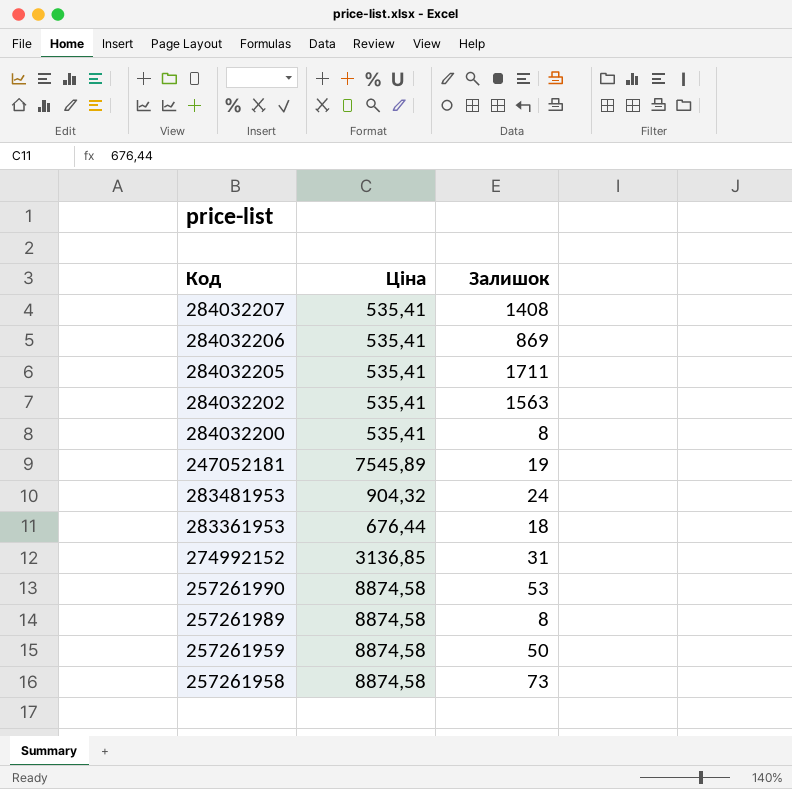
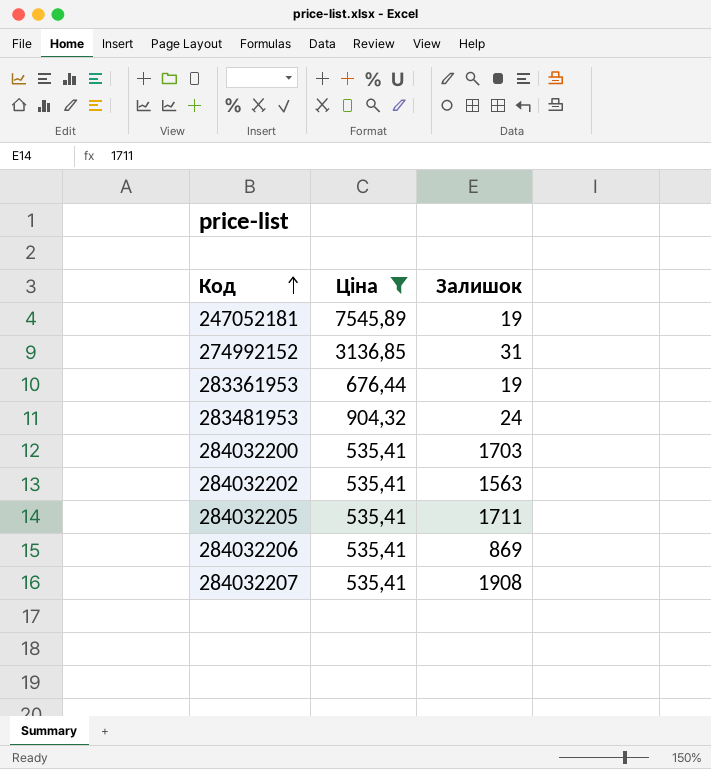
filter: none -> Ціна != 8874,58
row order: none -> Код ascending
283361953 | Залишок: 18 -> 19
284032200 | Залишок: 8 -> 1703
284032207 | Залишок: 1408 -> 1908

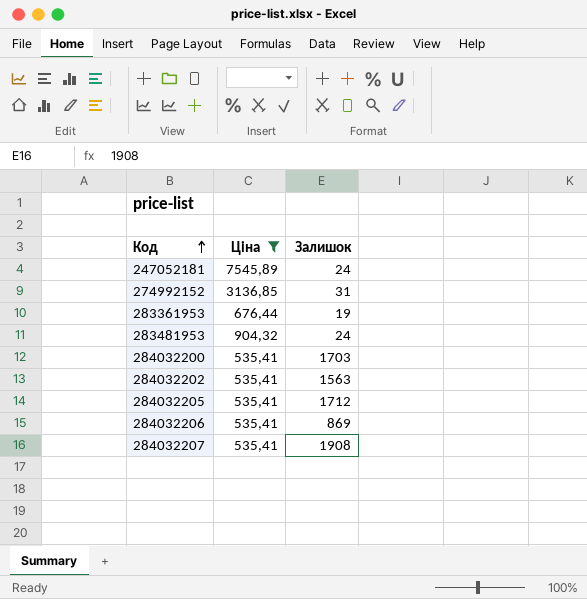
247052181 | Залишок: 19 -> 24
284032205 | Залишок: 1711 -> 1712

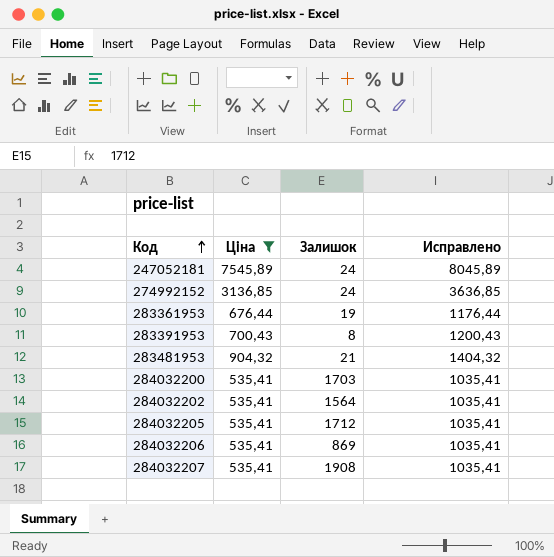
column Исправлено | formula: none -> [Ціна] + 500
274992152 | Залишок: 31 -> 24
row 283391953: none -> 700,43 | 8 | 1200,43
283481953 | Залишок: 24 -> 21
284032202 | Залишок: 1563 -> 1564

